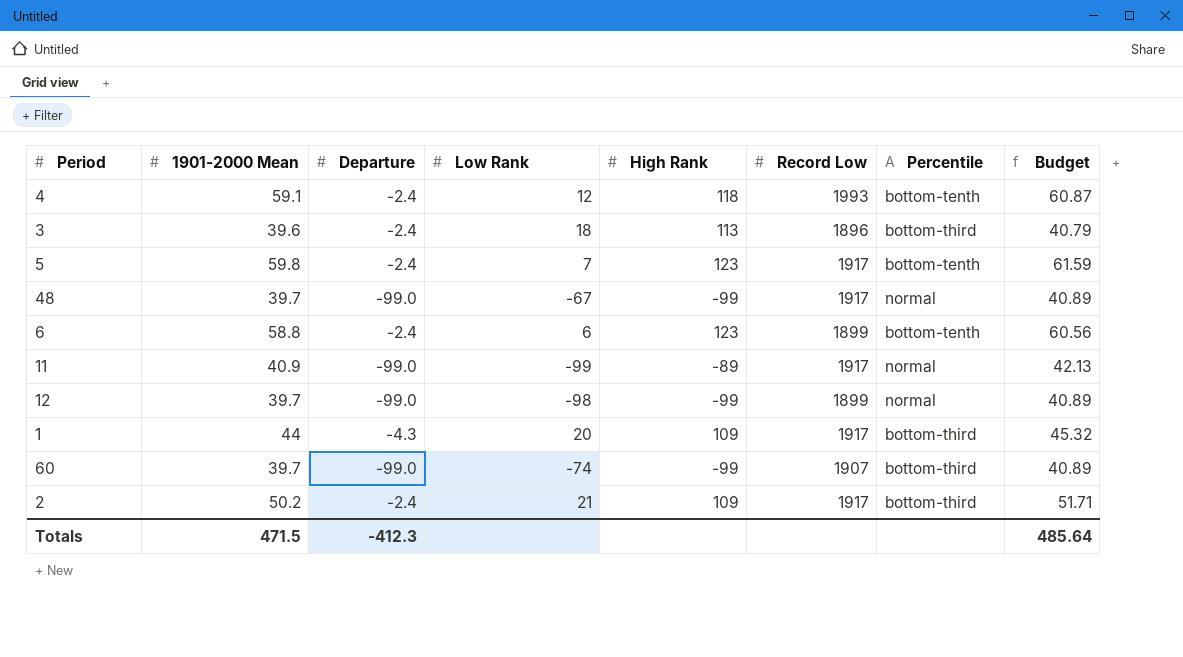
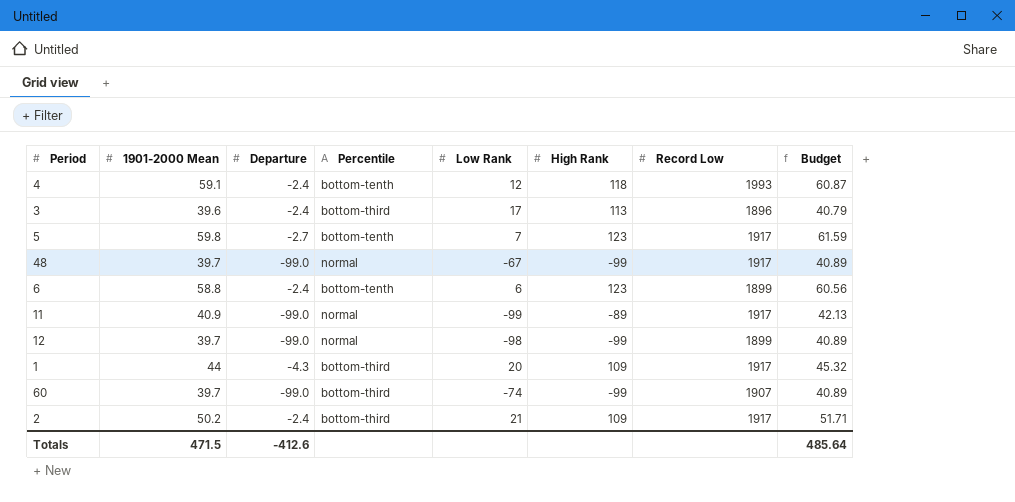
column Percentile | position: 7 -> 4
3 | Low Rank: 18 -> 17
5 | Departure: -2.4 -> -2.7
Totals | Departure: -412.3 -> -412.6

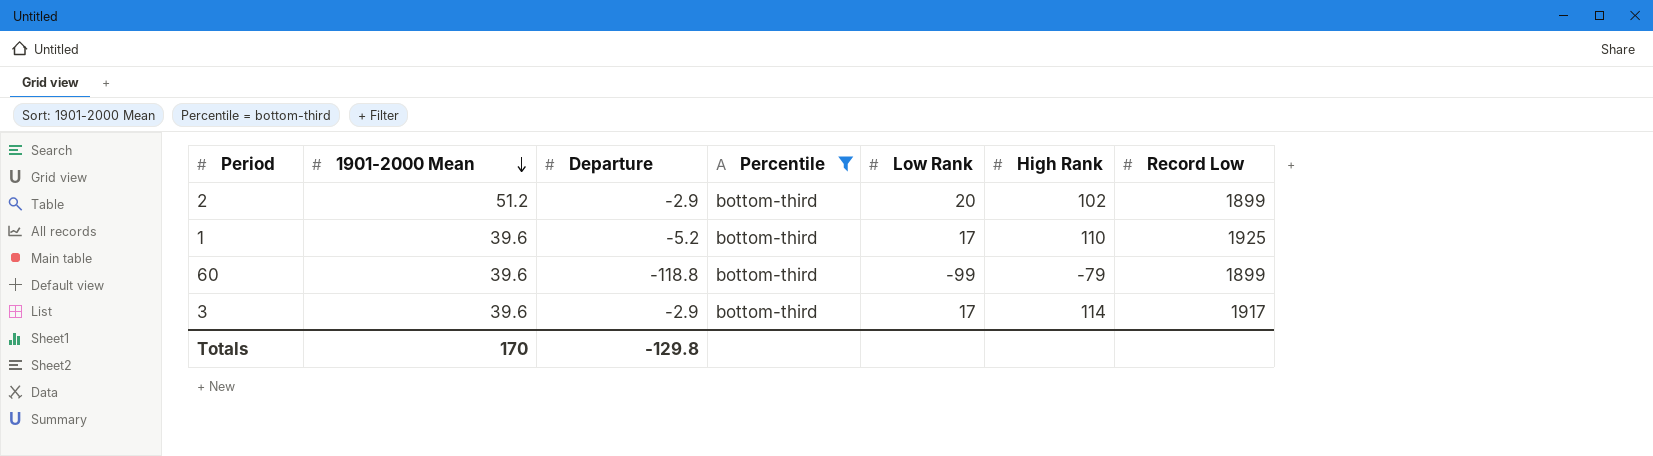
filter: none -> Percentile = bottom-third
row order: none -> 1901-2000 Mean descending
column Budget | formula: [1901-2000 Mean] * 1.03 -> none
2 | 1901-2000 Mean: 50.2 -> 51.2
2 | Departure: -2.4 -> -2.9
2 | Low Rank: 21 -> 20
2 | High Rank: 109 -> 102
2 | Record Low: 1917 -> 1899
1 | 1901-2000 Mean: 44 -> 39.6
1 | Departure: -4.3 -> -5.2
1 | Low Rank: 20 -> 17
1 | High Rank: 109 -> 110
1 | Record Low: 1917 -> 1925
60 | 1901-2000 Mean: 39.7 -> 39.6
60 | Departure: -99.0 -> -118.8
60 | Low Rank: -74 -> -99
60 | High Rank: -99 -> -79
60 | Record Low: 1907 -> 1899
3 | Departure: -2.4 -> -2.9
3 | High Rank: 113 -> 114
3 | Record Low: 1896 -> 1917
Totals | 1901-2000 Mean: 471.5 -> 170
Totals | Departure: -412.6 -> -129.8

